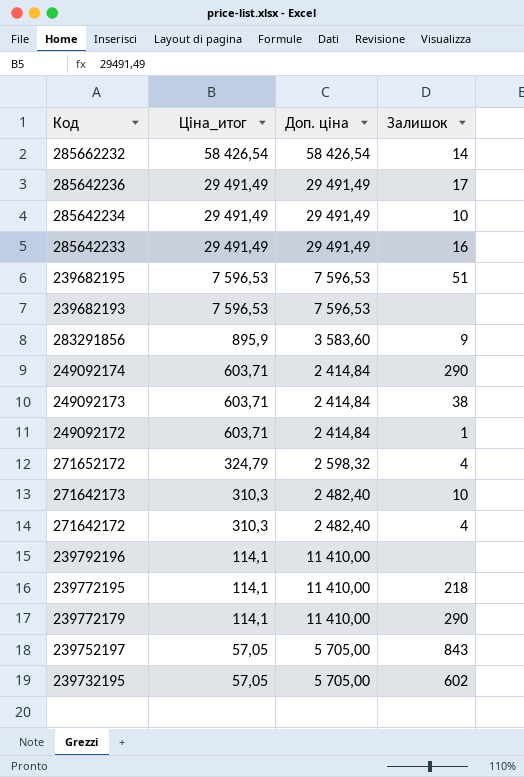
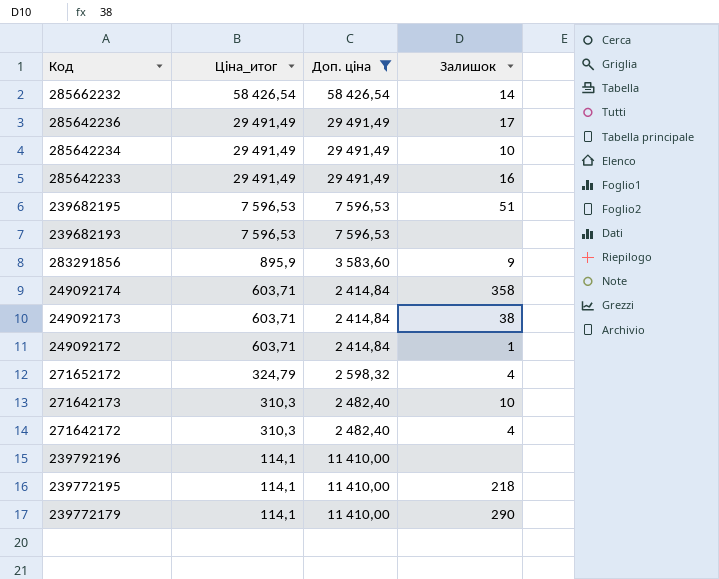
filter: none -> Доп. ціна != 5 705,00
249092174 | Залишок: 290 -> 358

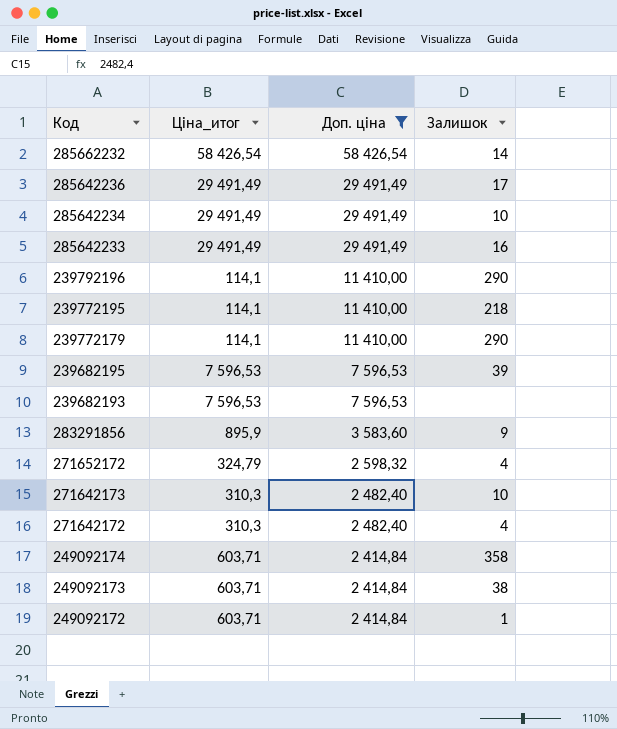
row order: Ціна_итог descending -> Доп. ціна descending
239792196 | Залишок: none -> 290
239682195 | Залишок: 51 -> 39

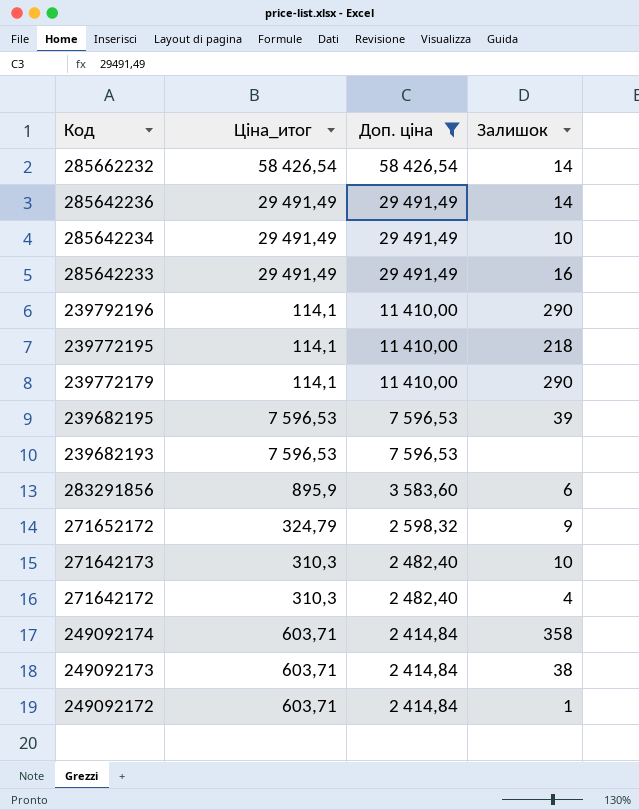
285642236 | Залишок: 17 -> 14
283291856 | Залишок: 9 -> 6
271652172 | Залишок: 4 -> 9

